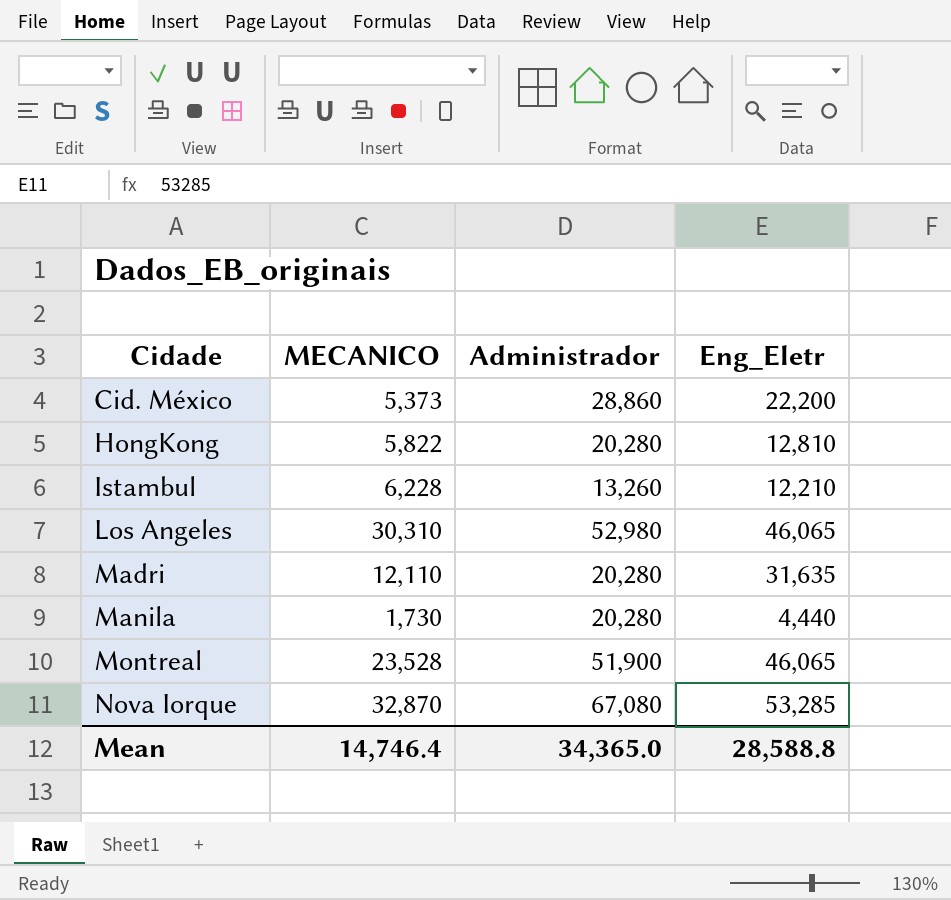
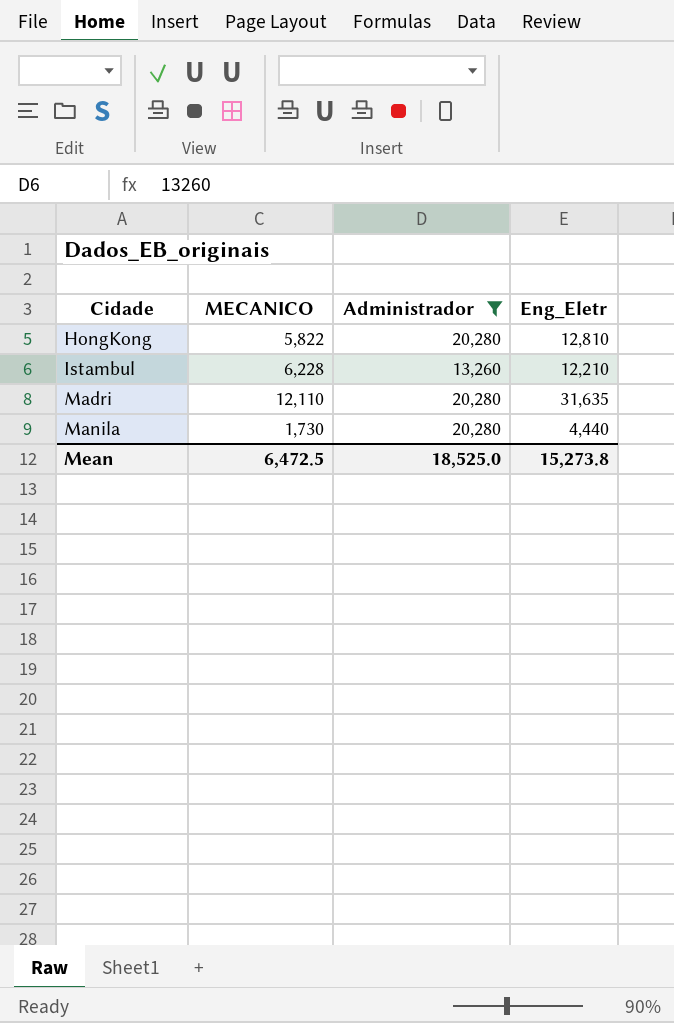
filter: none -> Administrador <= 20,280
Mean | MECANICO: 14,746.4 -> 6,472.5
Mean | Administrador: 34,365.0 -> 18,525.0
Mean | Eng_Eletr: 28,588.8 -> 15,273.8

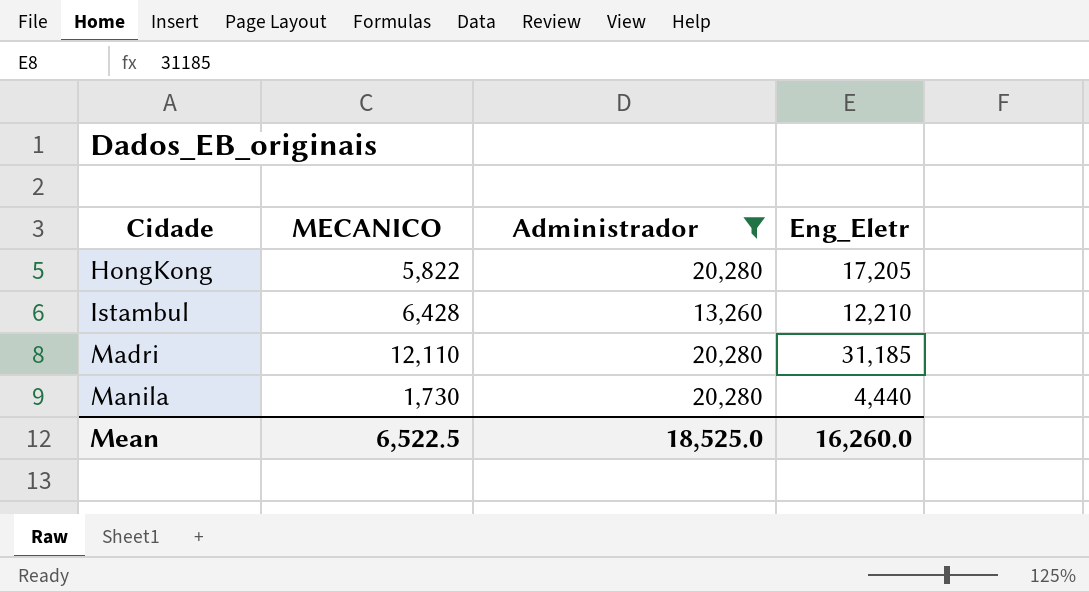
HongKong | Eng_Eletr: 12,810 -> 17,205
Istambul | MECANICO: 6,228 -> 6,428
Madri | Eng_Eletr: 31,635 -> 31,185
Mean | MECANICO: 6,472.5 -> 6,522.5
Mean | Eng_Eletr: 15,273.8 -> 16,260.0

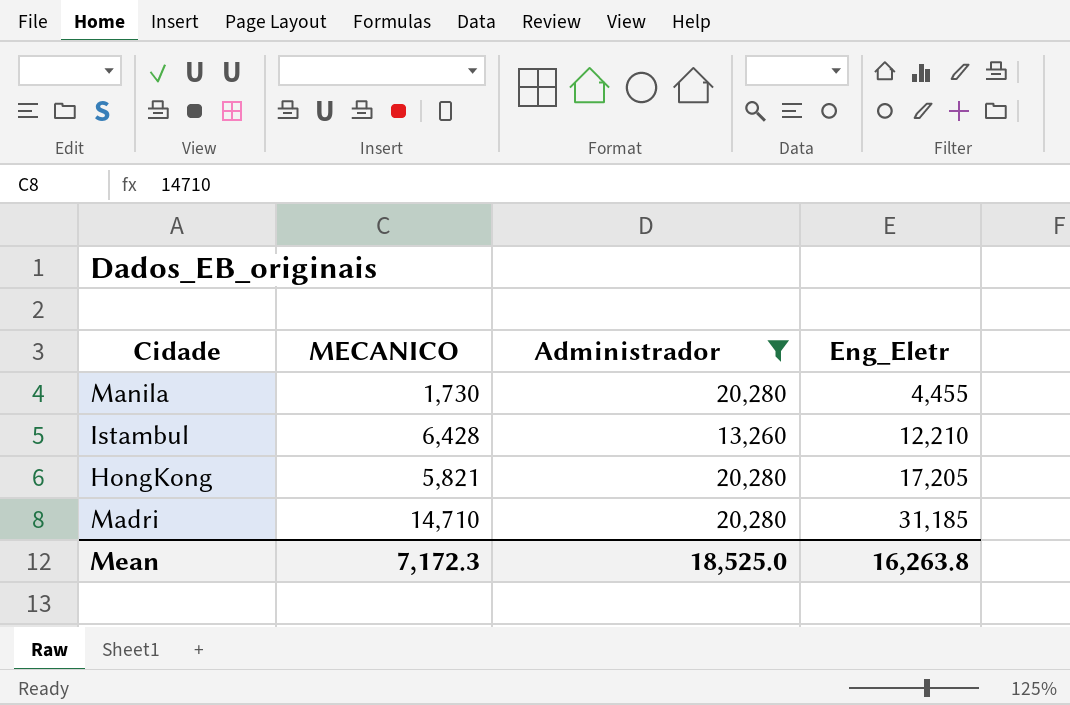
row order: Cidade ascending -> Eng_Eletr ascending
Manila | Eng_Eletr: 4,440 -> 4,455
HongKong | MECANICO: 5,822 -> 5,821
Madri | MECANICO: 12,110 -> 14,710
Mean | MECANICO: 6,522.5 -> 7,172.3
Mean | Eng_Eletr: 16,260.0 -> 16,263.8

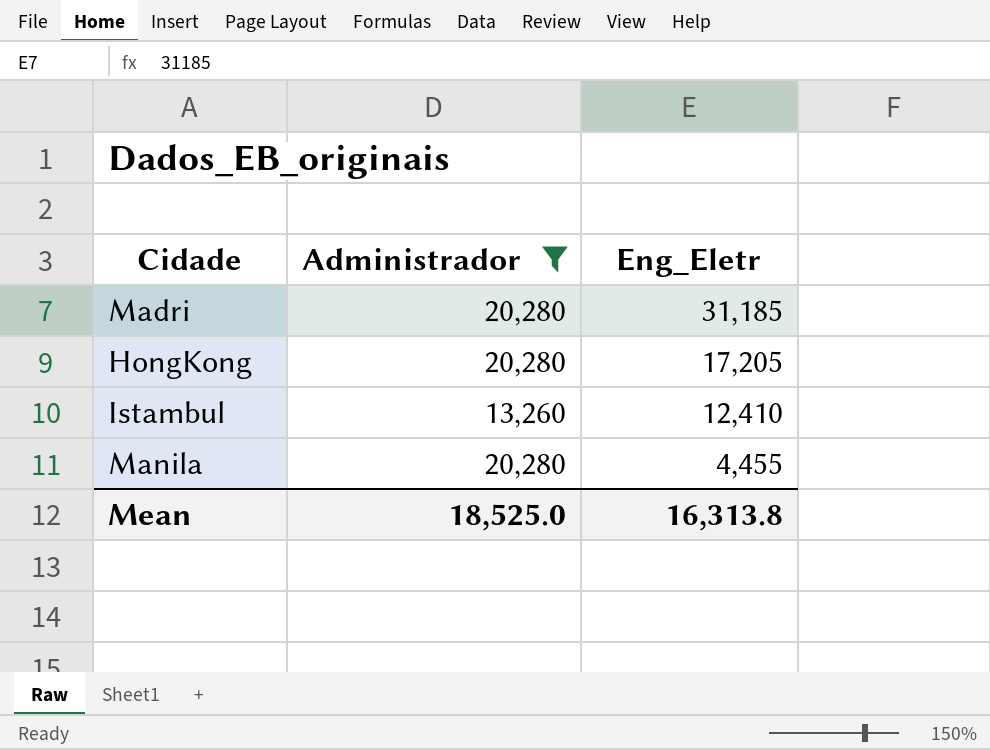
row order: Eng_Eletr ascending -> Eng_Eletr descending
column MECANICO | position: 2 -> none
Istambul | Eng_Eletr: 12,210 -> 12,410
Mean | Eng_Eletr: 16,263.8 -> 16,313.8

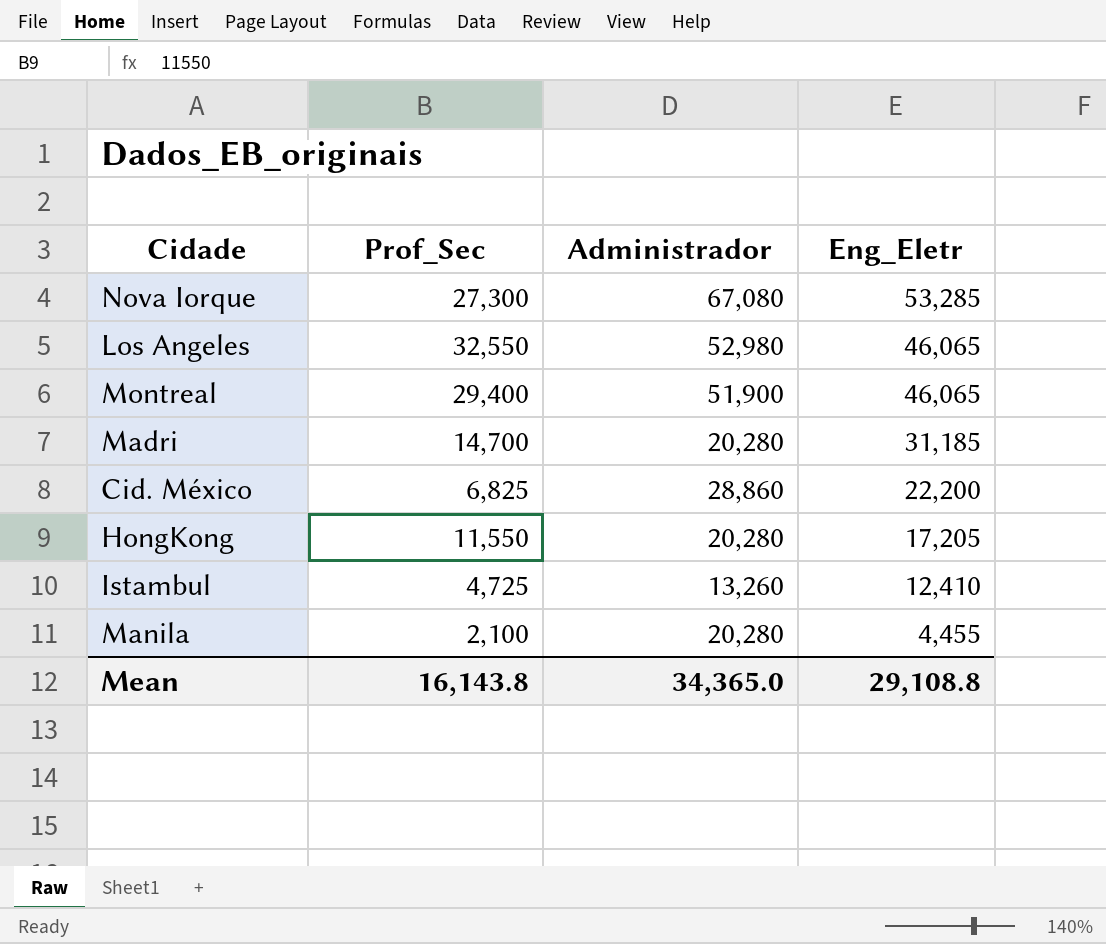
filter: Administrador <= 20,280 -> none
column Prof_Sec | position: none -> 2
Mean | Administrador: 18,525.0 -> 34,365.0
Mean | Eng_Eletr: 16,313.8 -> 29,108.8

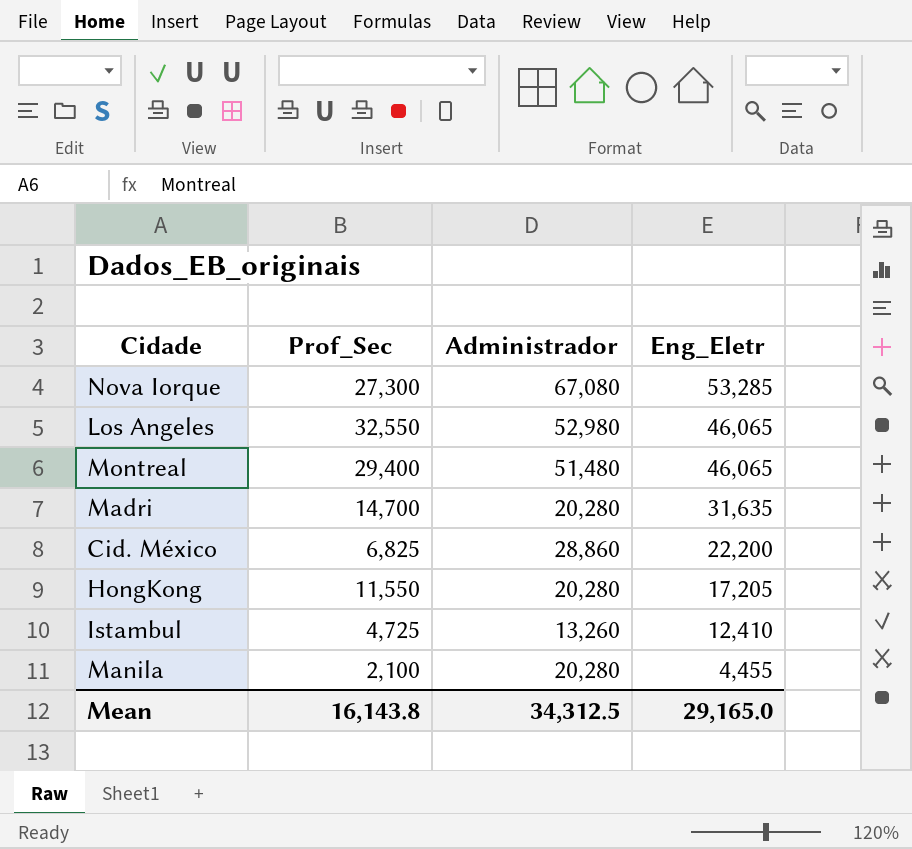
Montreal | Administrador: 51,900 -> 51,480
Madri | Eng_Eletr: 31,185 -> 31,635
Mean | Administrador: 34,365.0 -> 34,312.5
Mean | Eng_Eletr: 29,108.8 -> 29,165.0

